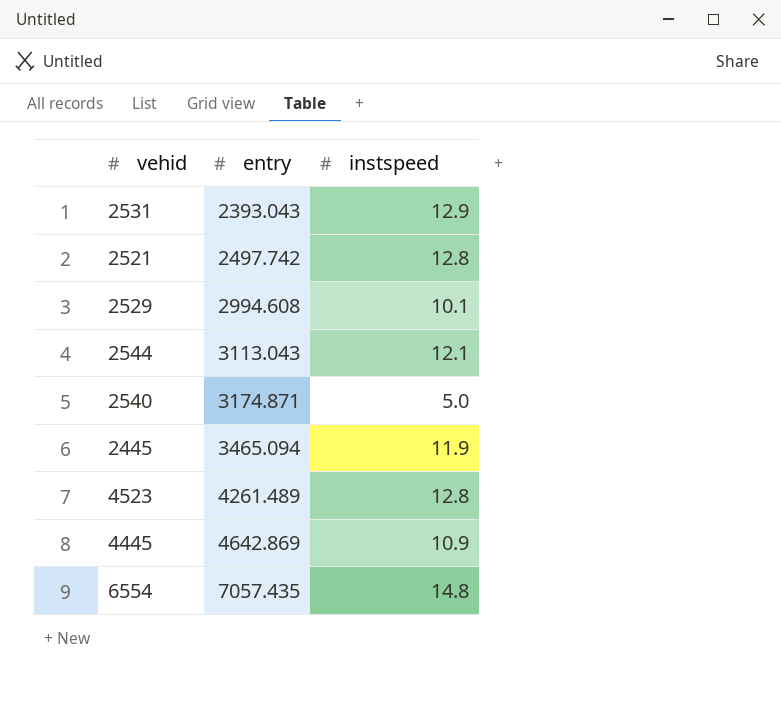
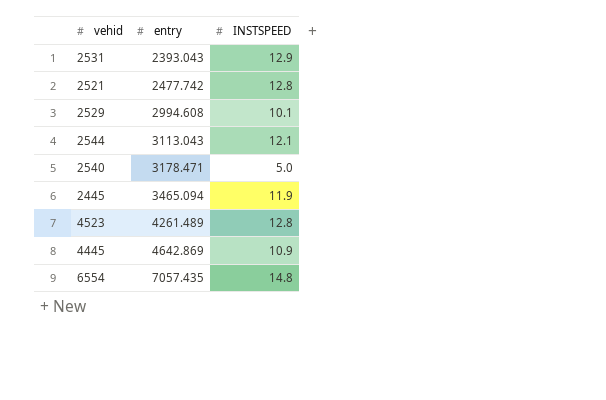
column name: instspeed -> INSTSPEED
2521 | entry: 2497.742 -> 2477.742
2540 | entry: 3174.871 -> 3178.471

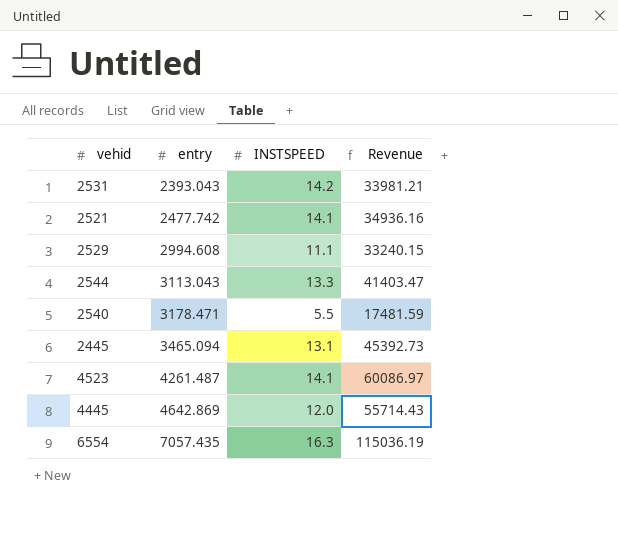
column Revenue | formula: none -> [entry] * [INSTSPEED]
2531 | INSTSPEED: 12.9 -> 14.2
2521 | INSTSPEED: 12.8 -> 14.1
2529 | INSTSPEED: 10.1 -> 11.1
2544 | INSTSPEED: 12.1 -> 13.3
2540 | INSTSPEED: 5.0 -> 5.5
2445 | INSTSPEED: 11.9 -> 13.1
4523 | entry: 4261.489 -> 4261.487
4523 | INSTSPEED: 12.8 -> 14.1
4445 | INSTSPEED: 10.9 -> 12.0
6554 | INSTSPEED: 14.8 -> 16.3

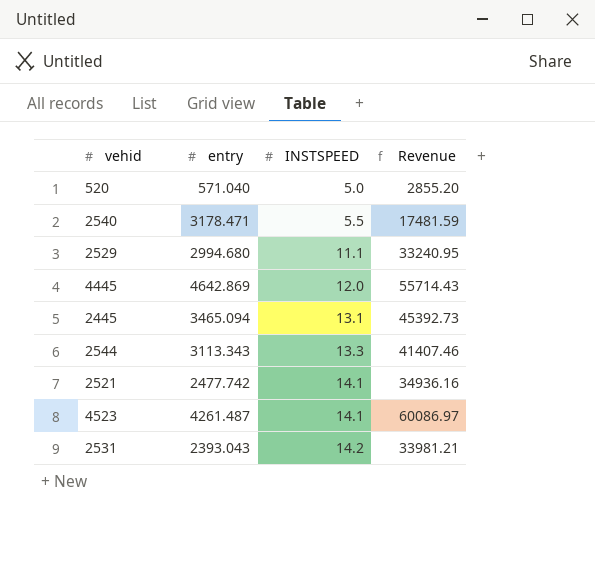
row order: entry ascending -> INSTSPEED ascending
row 6554: 7057.435 | 16.3 | 115036.19 -> none
row 520: none -> 571.040 | 5.0 | 2855.20
2529 | entry: 2994.608 -> 2994.680
2529 | Revenue: 33240.15 -> 33240.95
2544 | entry: 3113.043 -> 3113.343
2544 | Revenue: 41403.47 -> 41407.46

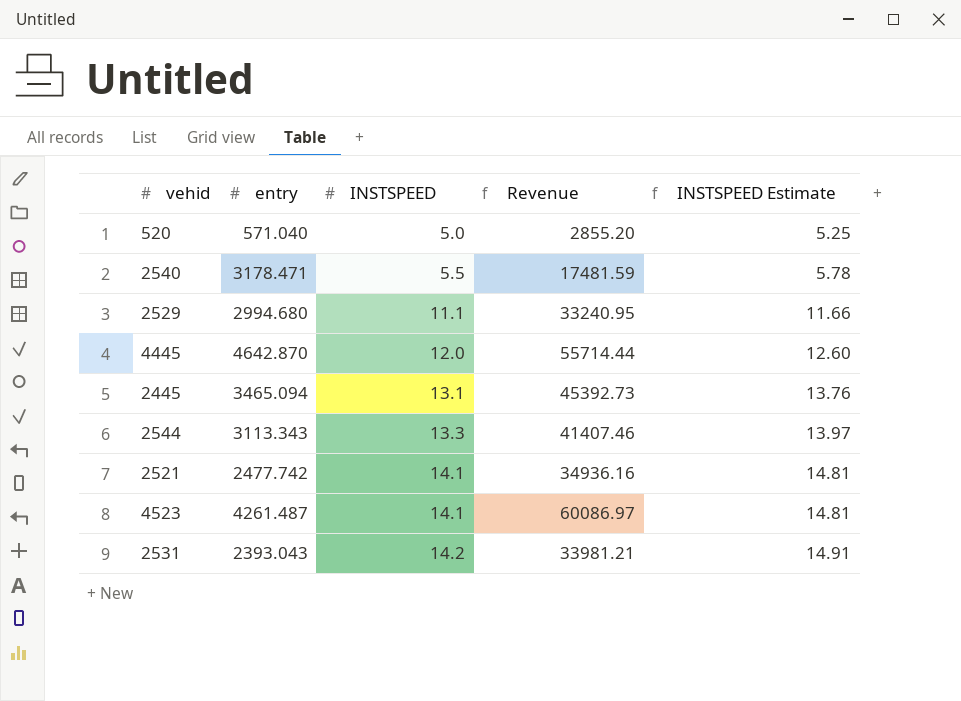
column INSTSPEED Estimate | formula: none -> [INSTSPEED] * 1.05
4445 | entry: 4642.869 -> 4642.870
4445 | Revenue: 55714.43 -> 55714.44

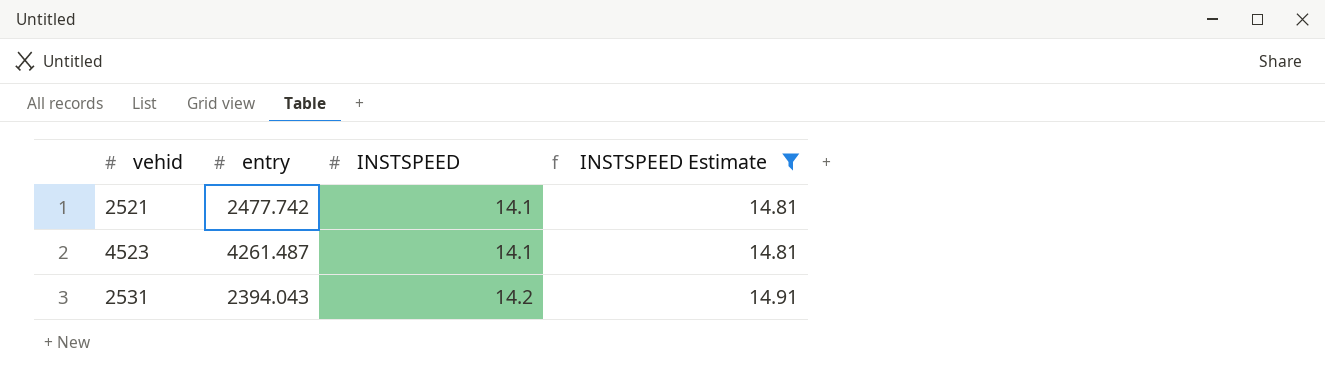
filter: none -> INSTSPEED Estimate >= 14.81
column Revenue | formula: [entry] * [INSTSPEED] -> none
2531 | entry: 2393.043 -> 2394.043

